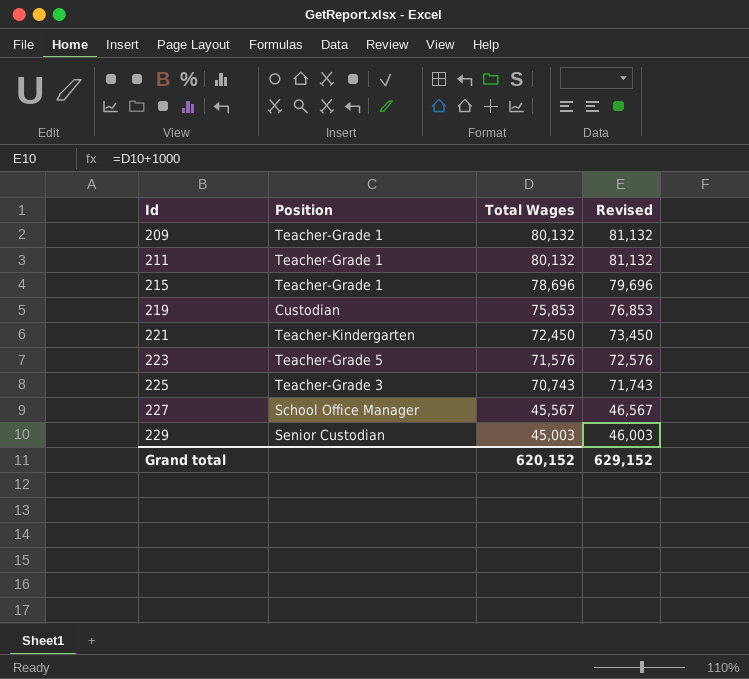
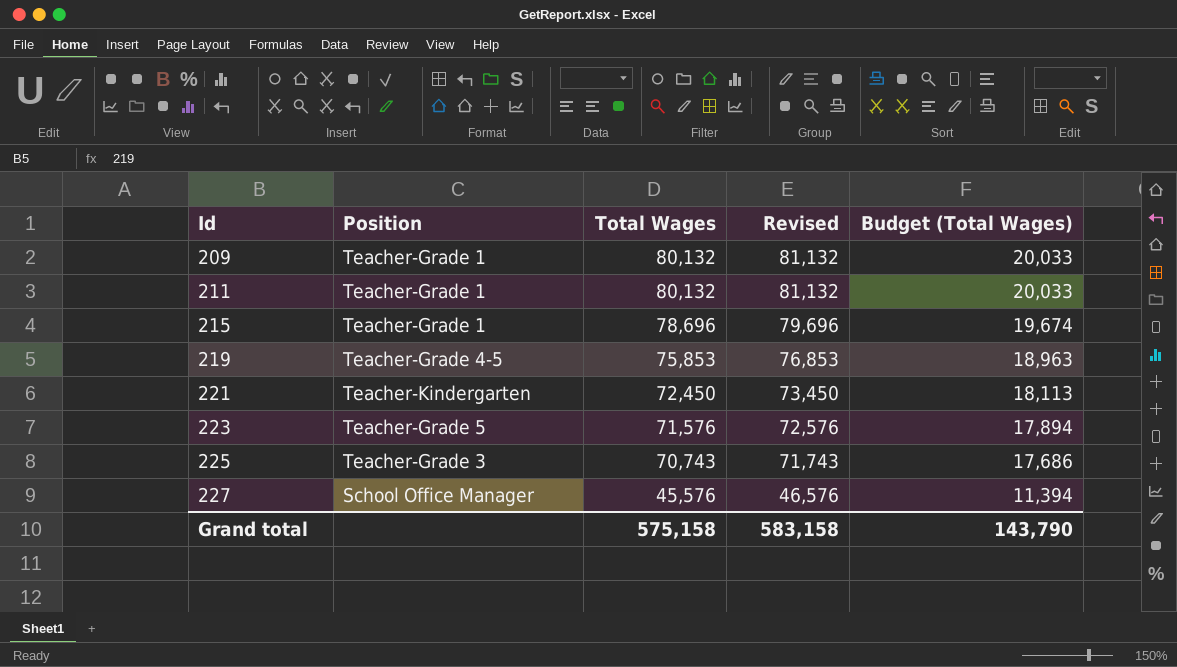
column Budget (Total Wages) | formula: none -> [Total Wages] * 0.25
row 229: Senior Custodian | 45,003 | 46,003 -> none
219 | Position: Custodian -> Teacher-Grade 4-5
227 | Total Wages: 45,567 -> 45,576
227 | Revised: 46,567 -> 46,576
Grand total | Total Wages: 620,152 -> 575,158
Grand total | Revised: 629,152 -> 583,158

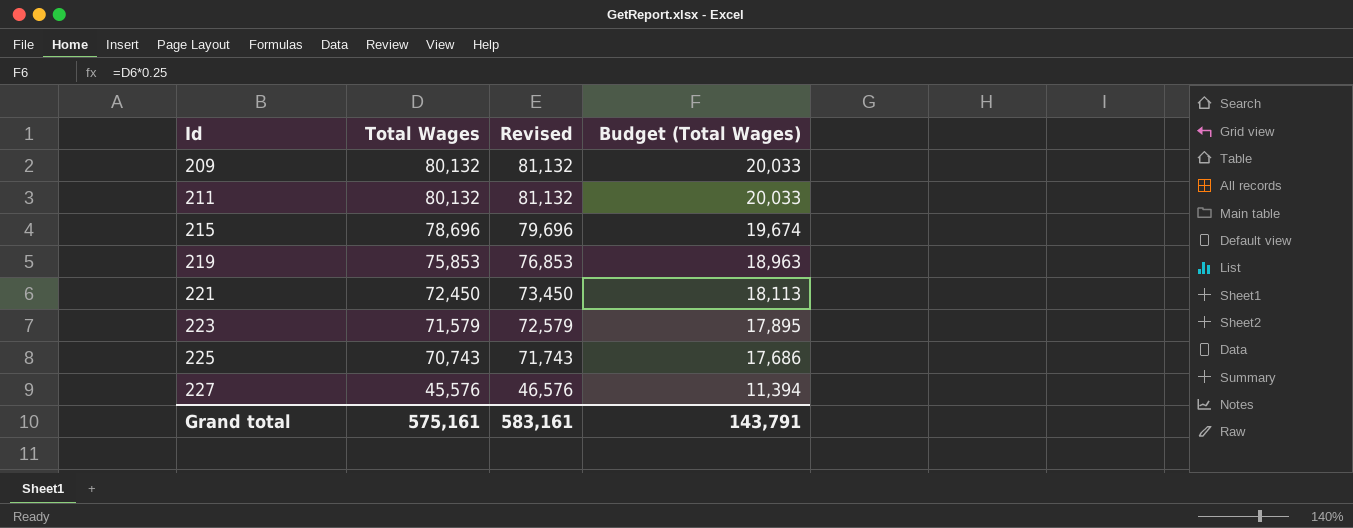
column Position | position: 2 -> none
223 | Total Wages: 71,576 -> 71,579
223 | Revised: 72,576 -> 72,579
223 | Budget (Total Wages): 17,894 -> 17,895
Grand total | Total Wages: 575,158 -> 575,161
Grand total | Revised: 583,158 -> 583,161
Grand total | Budget (Total Wages): 143,790 -> 143,791

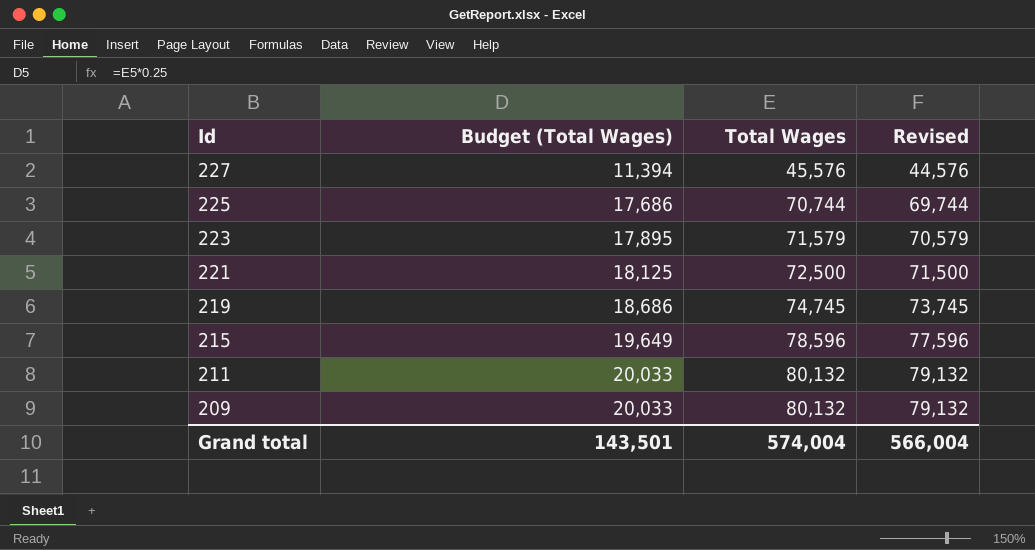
row order: Id ascending -> Id descending
column Budget (Total Wages) | position: 4 -> 2
column Revised | formula: [Total Wages] + 1000 -> [Total Wages] - 1000
225 | Total Wages: 70,743 -> 70,744
221 | Budget (Total Wages): 18,113 -> 18,125
221 | Total Wages: 72,450 -> 72,500
219 | Budget (Total Wages): 18,963 -> 18,686
219 | Total Wages: 75,853 -> 74,745
215 | Budget (Total Wages): 19,674 -> 19,649
215 | Total Wages: 78,696 -> 78,596
Grand total | Budget (Total Wages): 143,791 -> 143,501
Grand total | Total Wages: 575,161 -> 574,004
Grand total | Revised: 583,161 -> 566,004

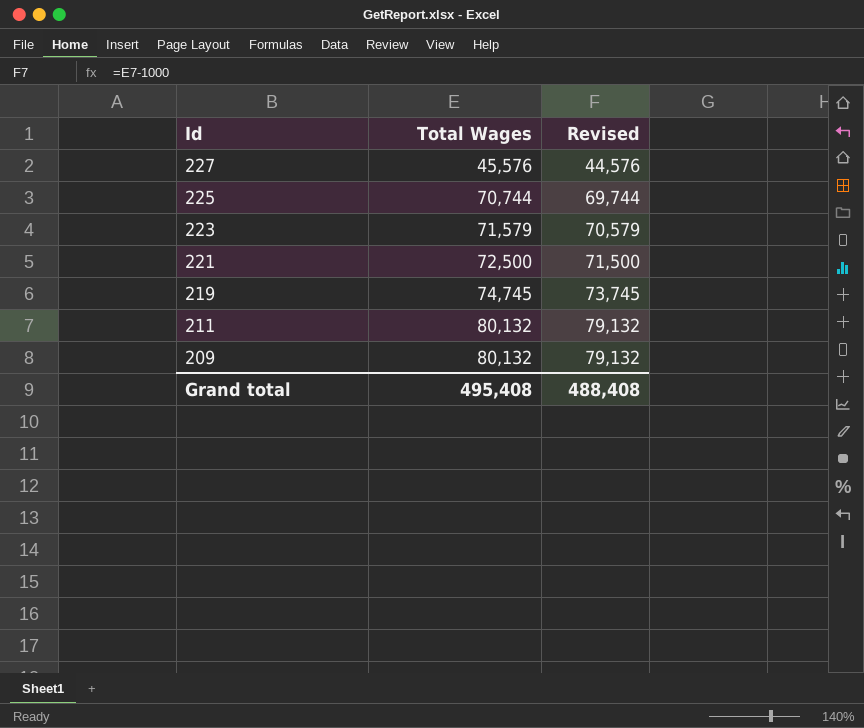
column Budget (Total Wages) | formula: [Total Wages] * 0.25 -> none
row 215: 19,649 | 78,596 | 77,596 -> none
Grand total | Total Wages: 574,004 -> 495,408
Grand total | Revised: 566,004 -> 488,408

